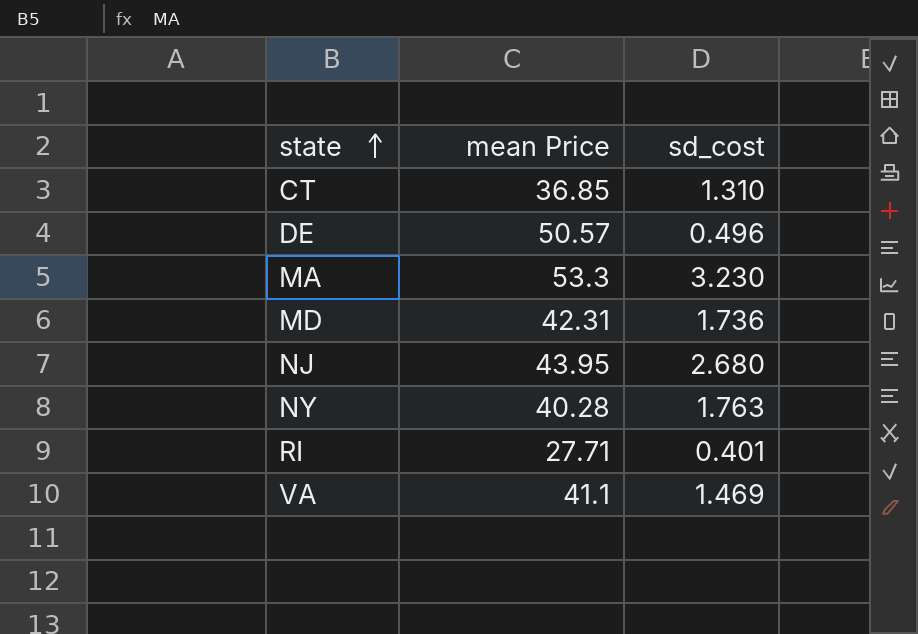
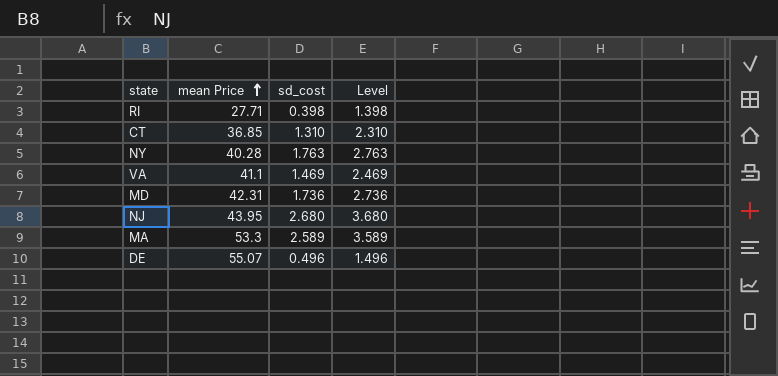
row order: state ascending -> mean Price ascending
column Level | formula: none -> [sd_cost] + 1
RI | sd_cost: 0.401 -> 0.398
MA | sd_cost: 3.230 -> 2.589
DE | mean Price: 50.57 -> 55.07

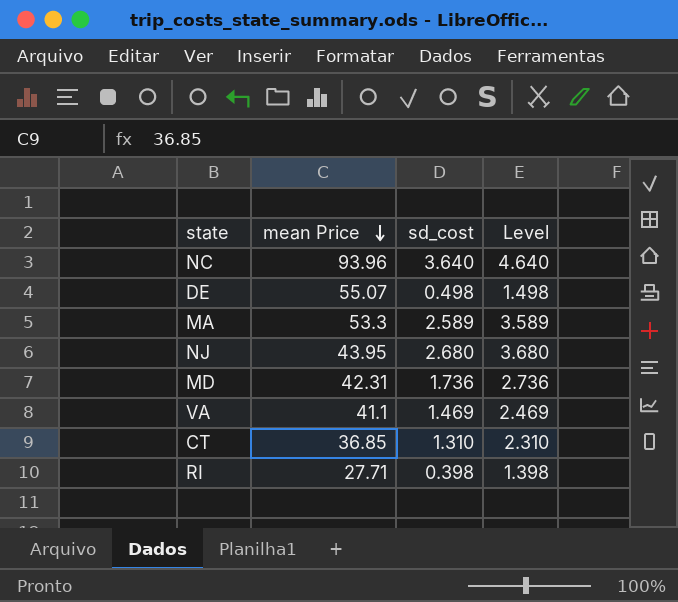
row order: mean Price ascending -> mean Price descending
row NY: 40.28 | 1.763 | 2.763 -> none
row NC: none -> 93.96 | 3.640 | 4.640
DE | sd_cost: 0.496 -> 0.498
DE | Level: 1.496 -> 1.498

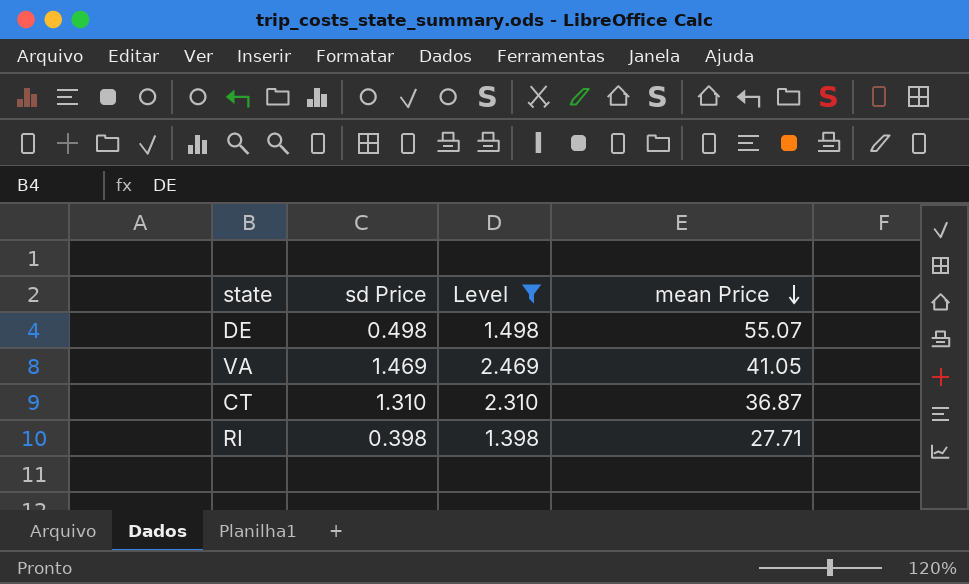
filter: none -> Level <= 2.469
column name: sd_cost -> sd Price
column mean Price | position: 2 -> 4
VA | mean Price: 41.1 -> 41.05
CT | mean Price: 36.85 -> 36.87

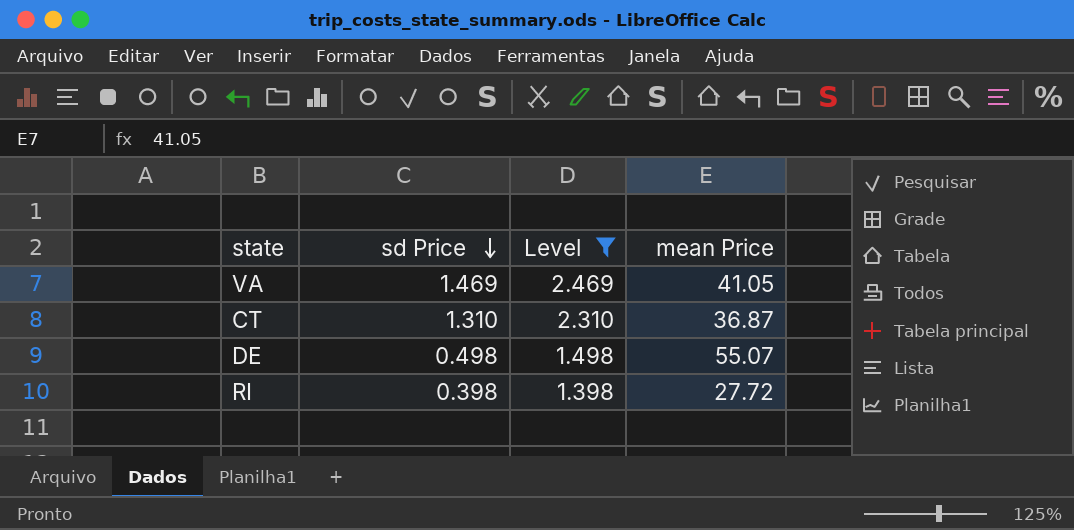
row order: mean Price descending -> sd Price descending
RI | mean Price: 27.71 -> 27.72

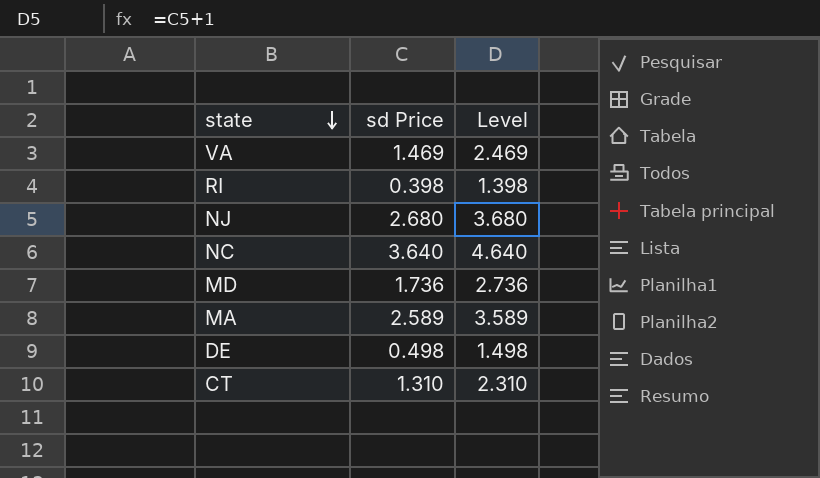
filter: Level <= 2.469 -> none
row order: sd Price descending -> state descending
column mean Price | position: 4 -> none

